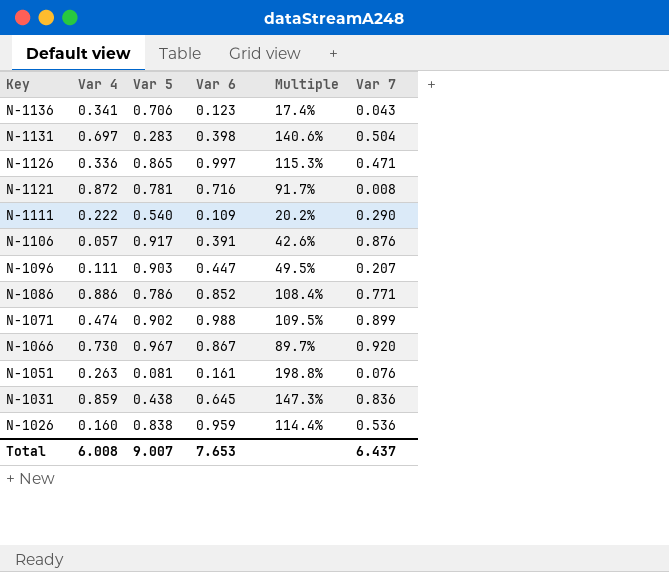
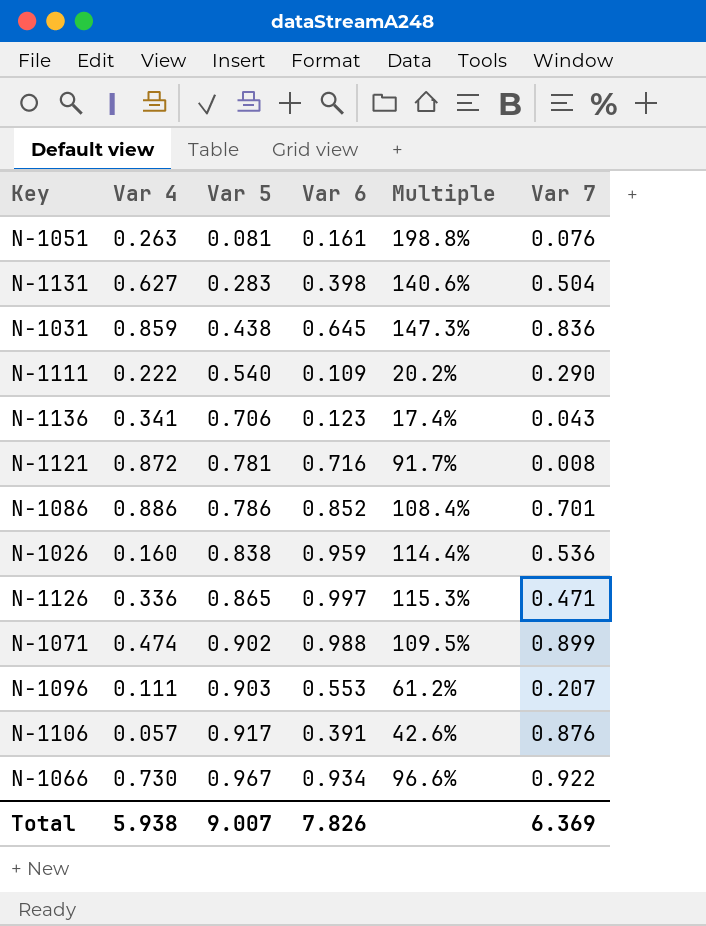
row order: Key descending -> Var 5 ascending
N-1131 | Var 4: 0.697 -> 0.627
N-1086 | Var 7: 0.771 -> 0.701
N-1096 | Var 6: 0.447 -> 0.553
N-1096 | Multiple: 49.5% -> 61.2%
N-1066 | Var 6: 0.867 -> 0.934
N-1066 | Multiple: 89.7% -> 96.6%
N-1066 | Var 7: 0.920 -> 0.922
Total | Var 4: 6.008 -> 5.938
Total | Var 6: 7.653 -> 7.826
Total | Var 7: 6.437 -> 6.369

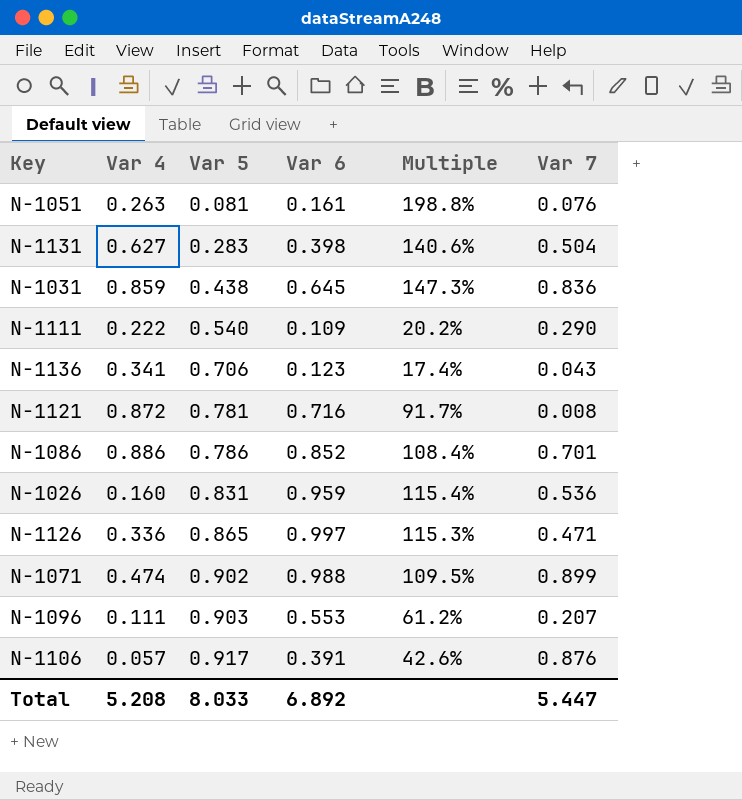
row N-1066: 0.730 | 0.967 | 0.934 | 96.6% | 0.922 -> none
N-1026 | Var 5: 0.838 -> 0.831
N-1026 | Multiple: 114.4% -> 115.4%
Total | Var 4: 5.938 -> 5.208
Total | Var 5: 9.007 -> 8.033
Total | Var 6: 7.826 -> 6.892
Total | Var 7: 6.369 -> 5.447

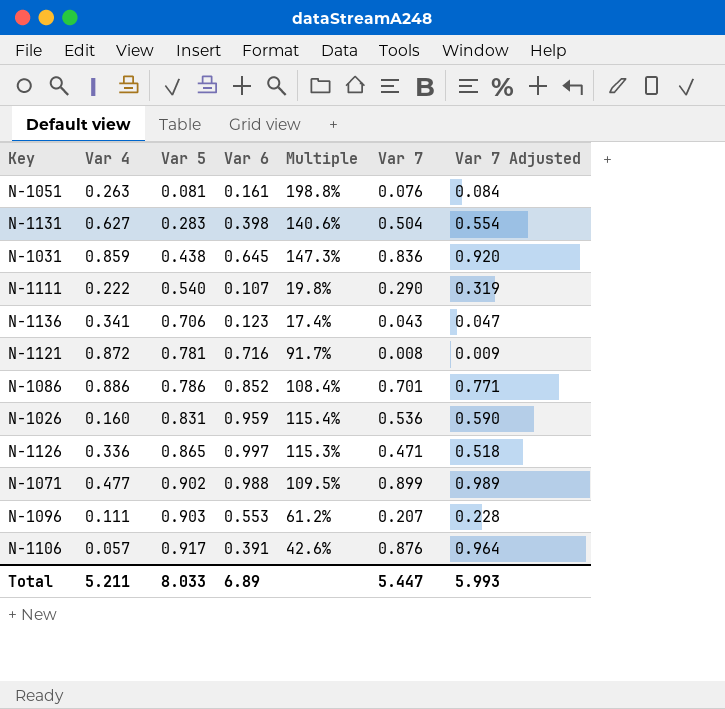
column Var 7 Adjusted | formula: none -> [Var 7] * 1.1
N-1111 | Var 6: 0.109 -> 0.107
N-1111 | Multiple: 20.2% -> 19.8%
N-1071 | Var 4: 0.474 -> 0.477
Total | Var 4: 5.208 -> 5.211
Total | Var 6: 6.892 -> 6.89

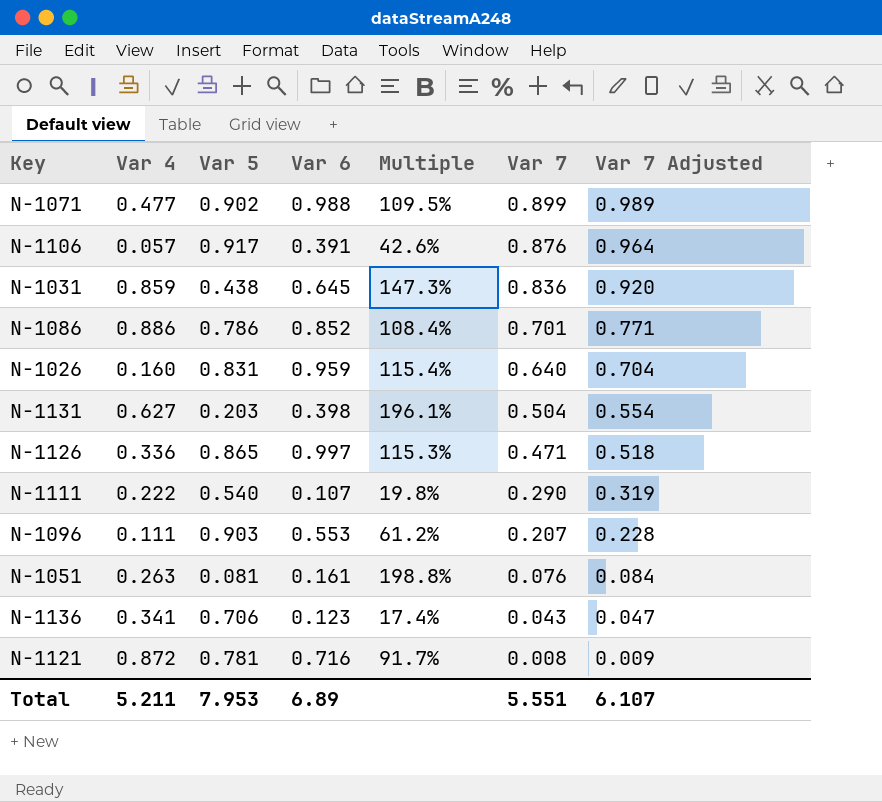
row order: Var 5 ascending -> Var 7 descending
N-1026 | Var 7: 0.536 -> 0.640
N-1026 | Var 7 Adjusted: 0.590 -> 0.704
N-1131 | Var 5: 0.283 -> 0.203
N-1131 | Multiple: 140.6% -> 196.1%
Total | Var 5: 8.033 -> 7.953
Total | Var 7: 5.447 -> 5.551
Total | Var 7 Adjusted: 5.993 -> 6.107

